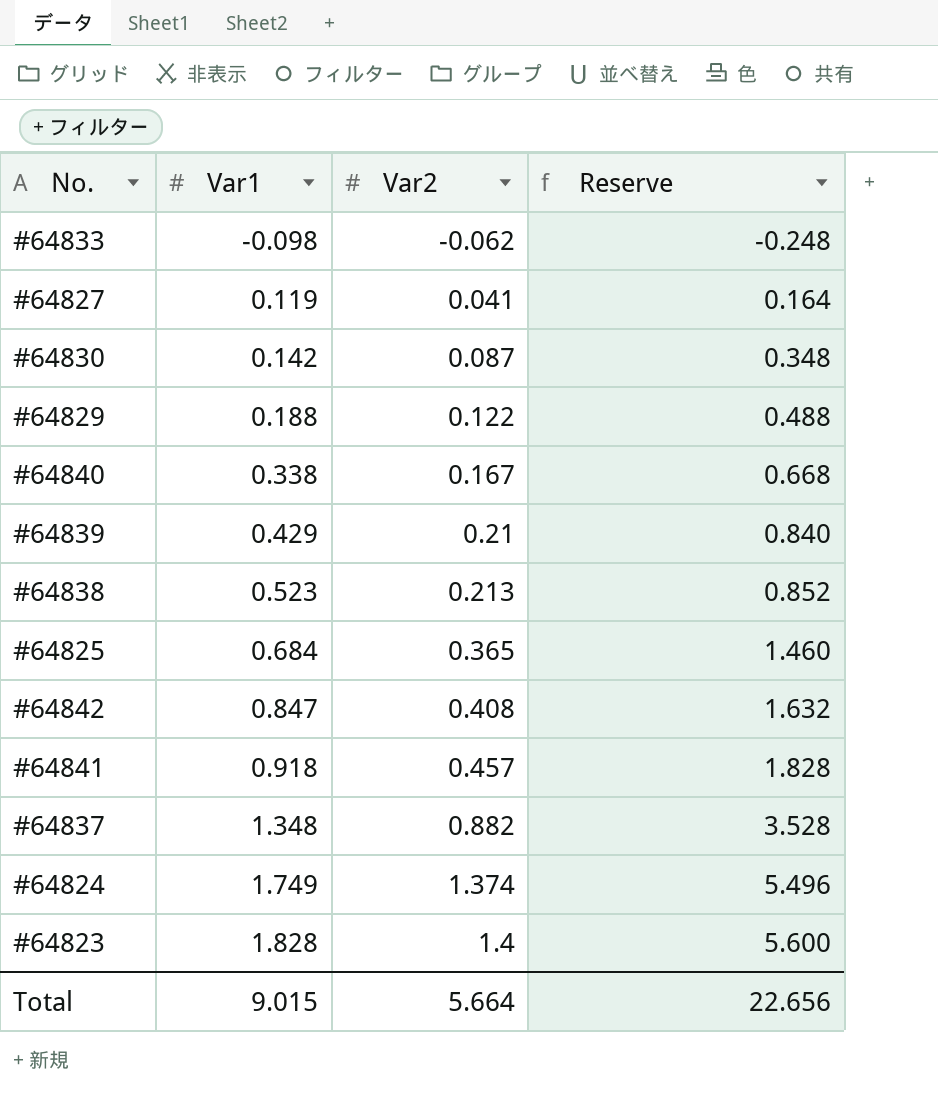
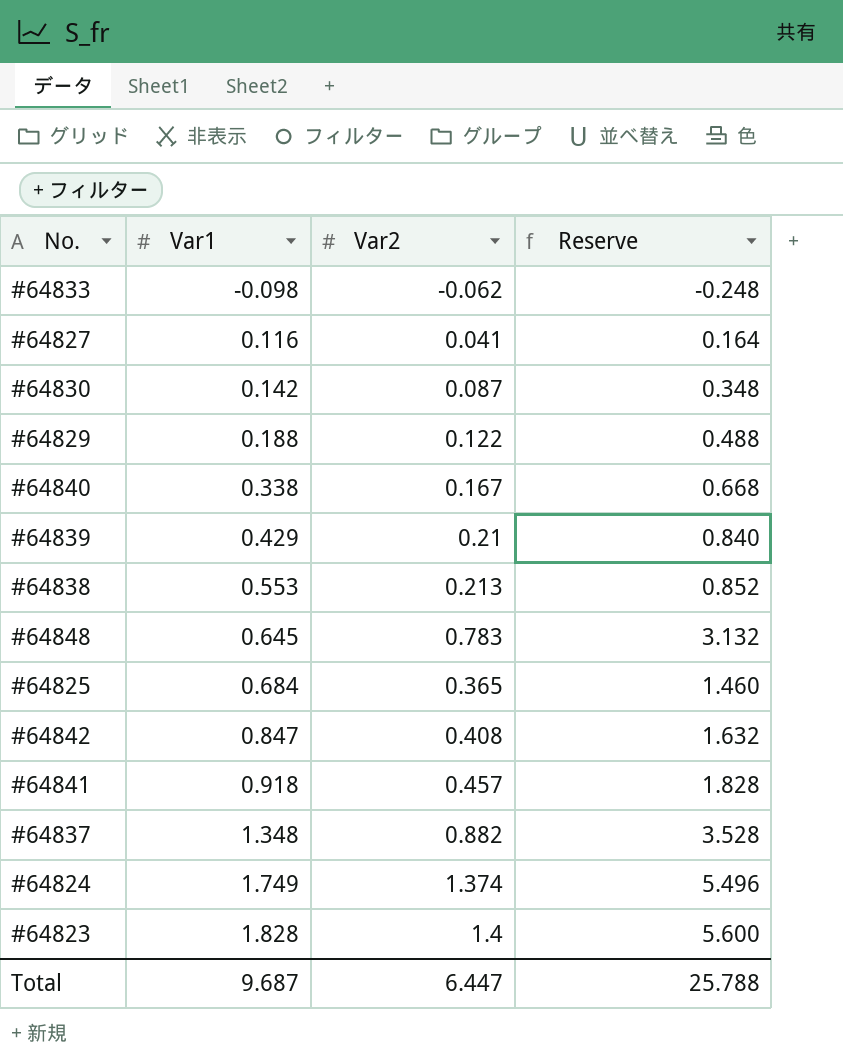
#64827 | Var1: 0.119 -> 0.116
#64838 | Var1: 0.523 -> 0.553
row #64848: none -> 0.645 | 0.783 | 3.132
Total | Var1: 9.015 -> 9.687
Total | Var2: 5.664 -> 6.447
Total | Reserve: 22.656 -> 25.788

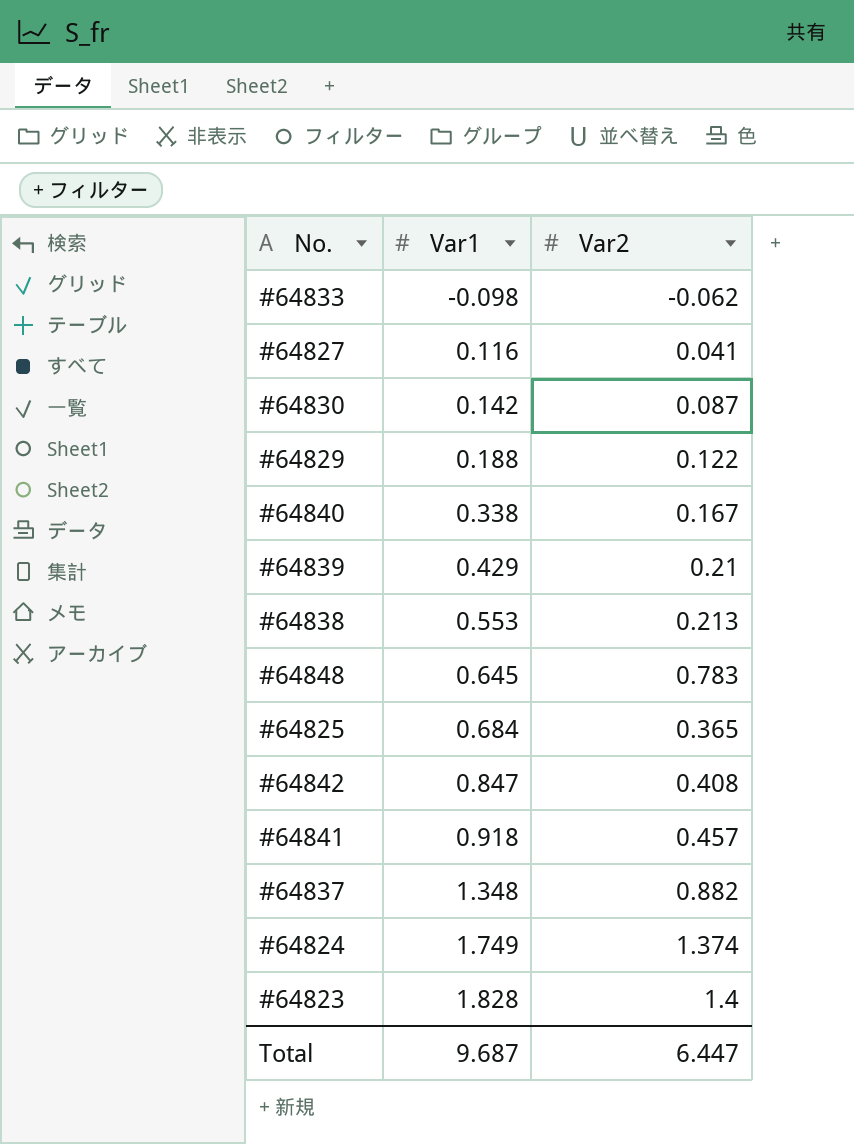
column Reserve | formula: [Var2] * 4 -> none

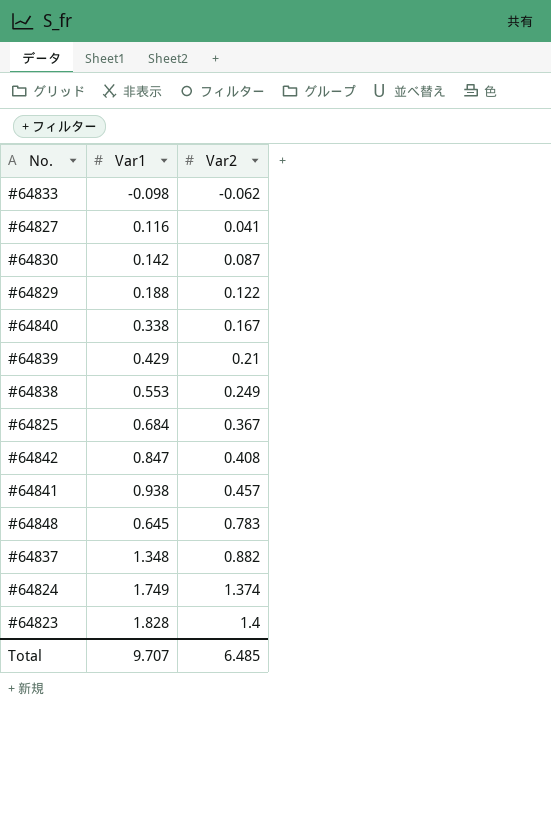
row order: Var1 ascending -> Var2 ascending
#64838 | Var2: 0.213 -> 0.249
#64825 | Var2: 0.365 -> 0.367
#64841 | Var1: 0.918 -> 0.938
Total | Var1: 9.687 -> 9.707
Total | Var2: 6.447 -> 6.485

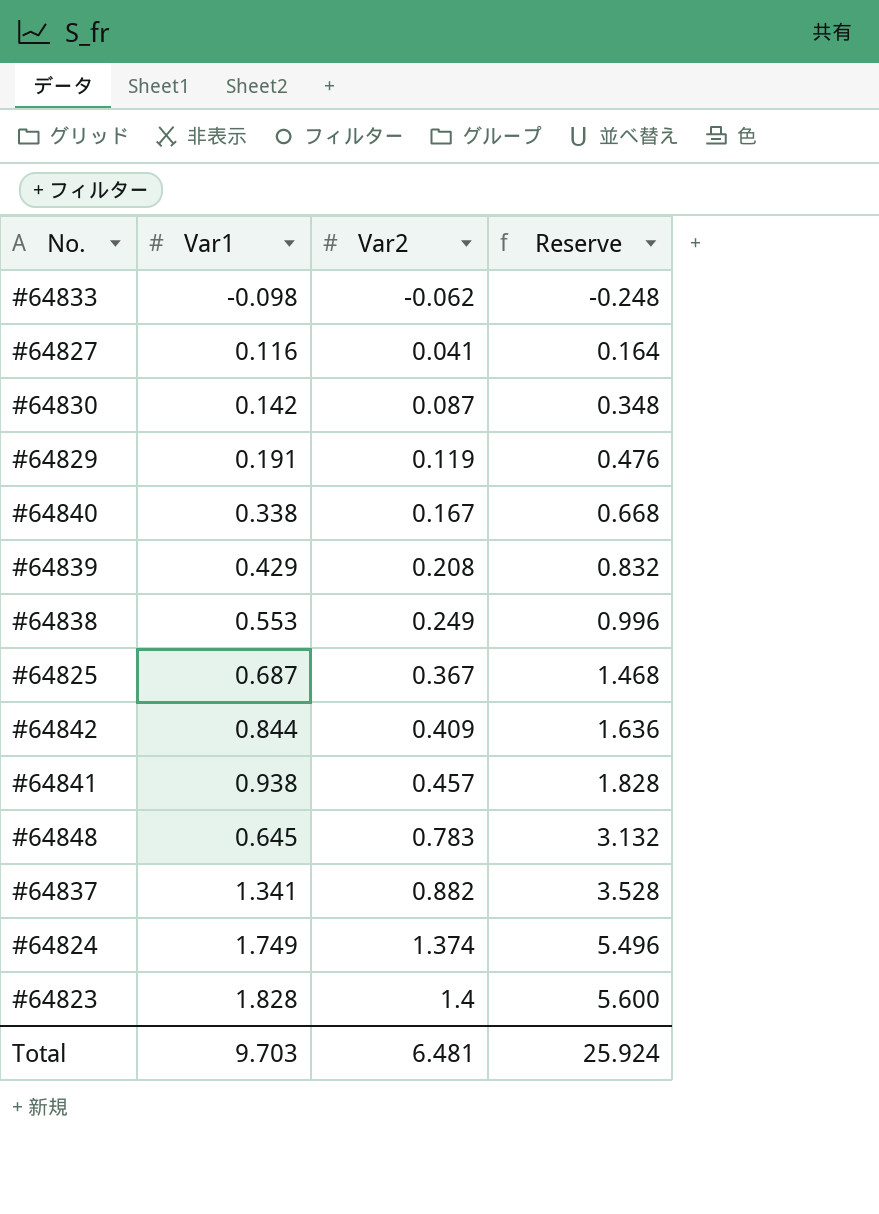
column Reserve | formula: none -> [Var2] * 4
#64829 | Var1: 0.188 -> 0.191
#64829 | Var2: 0.122 -> 0.119
#64839 | Var2: 0.21 -> 0.208
#64825 | Var1: 0.684 -> 0.687
#64842 | Var1: 0.847 -> 0.844
#64842 | Var2: 0.408 -> 0.409
#64837 | Var1: 1.348 -> 1.341
Total | Var1: 9.707 -> 9.703
Total | Var2: 6.485 -> 6.481

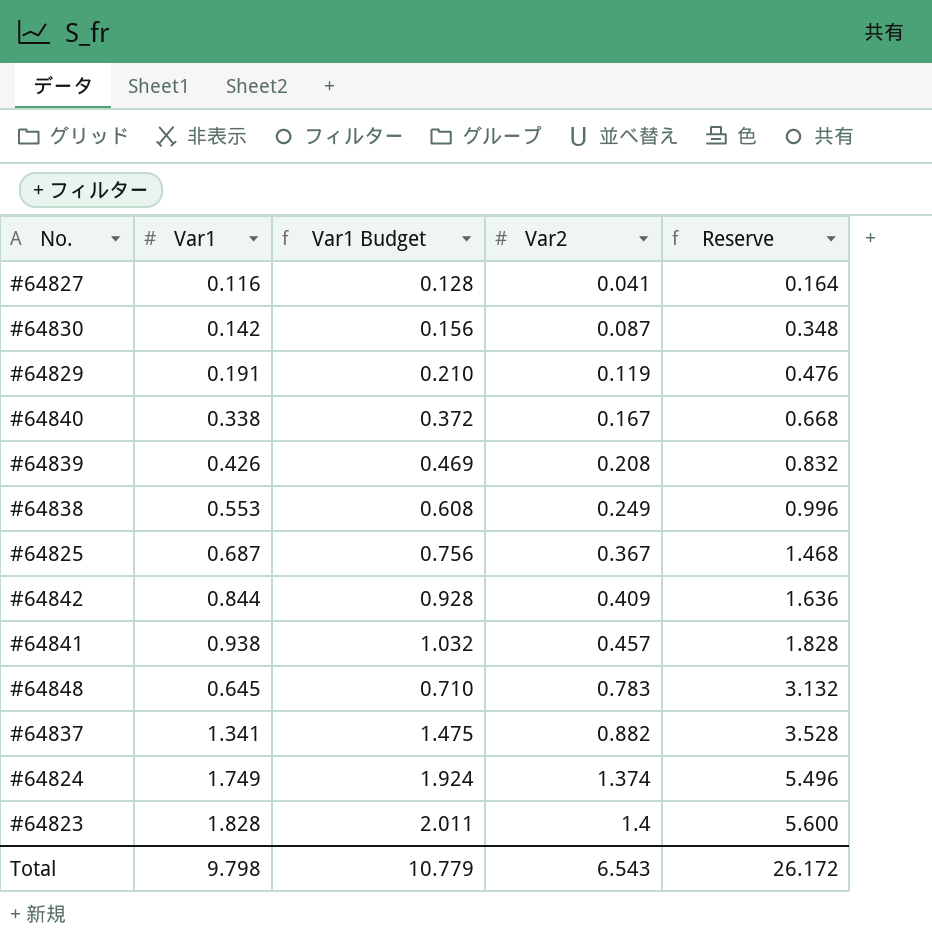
column Var1 Budget | formula: none -> [Var1] * 1.1
row #64833: -0.098 | -0.062 | -0.248 -> none
#64839 | Var1: 0.429 -> 0.426
Total | Var1: 9.703 -> 9.798
Total | Var2: 6.481 -> 6.543
Total | Reserve: 25.924 -> 26.172

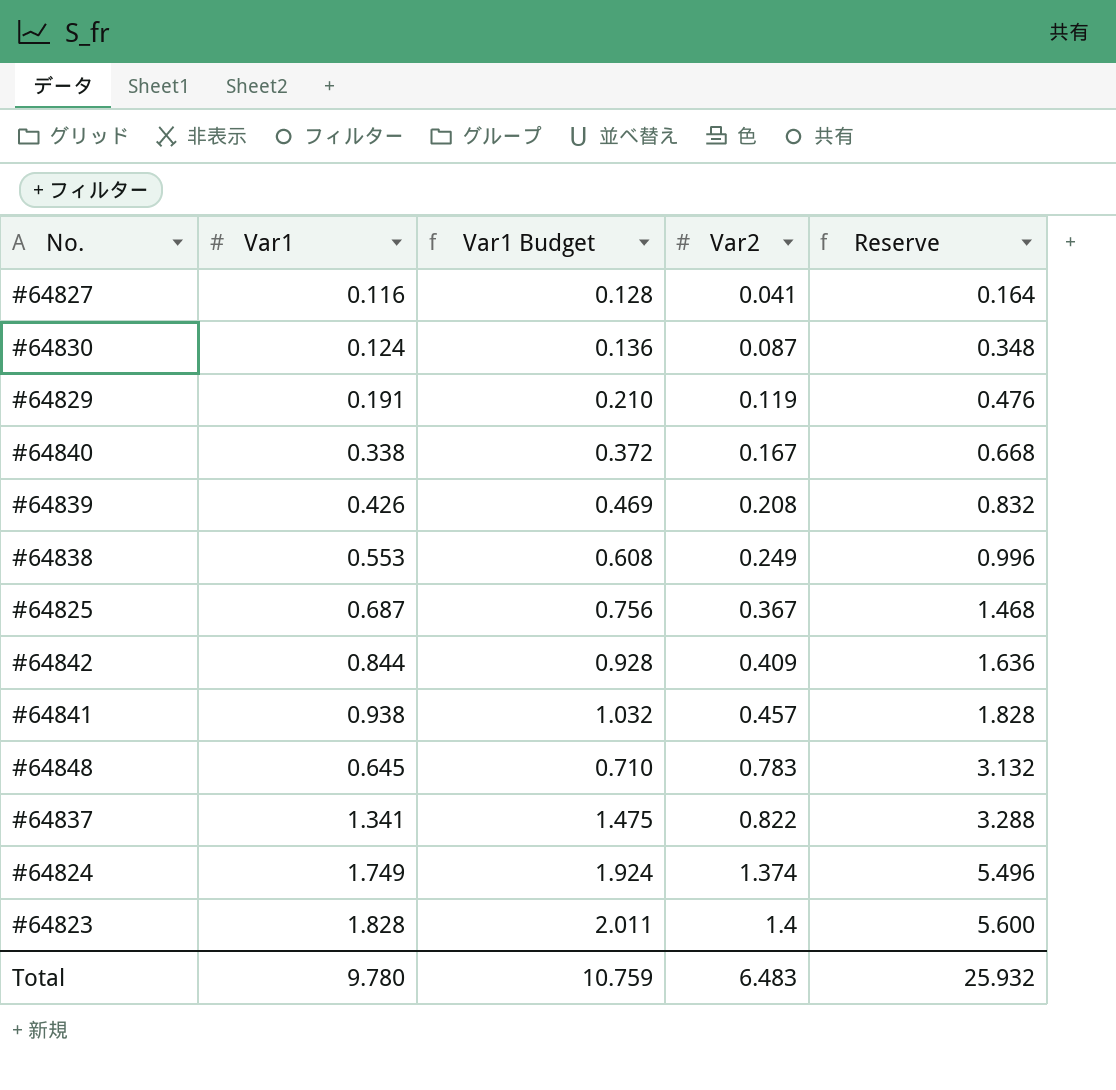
#64830 | Var1: 0.142 -> 0.124
#64830 | Var1 Budget: 0.156 -> 0.136
#64837 | Var2: 0.882 -> 0.822
#64837 | Reserve: 3.528 -> 3.288
Total | Var1: 9.798 -> 9.780
Total | Var1 Budget: 10.779 -> 10.759
Total | Var2: 6.543 -> 6.483
Total | Reserve: 26.172 -> 25.932

